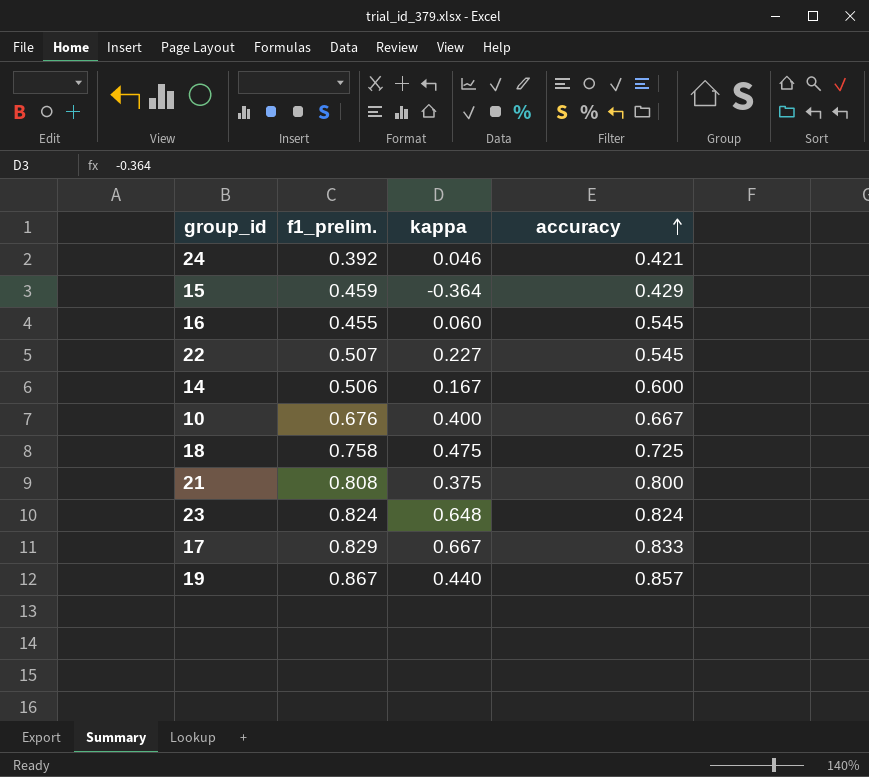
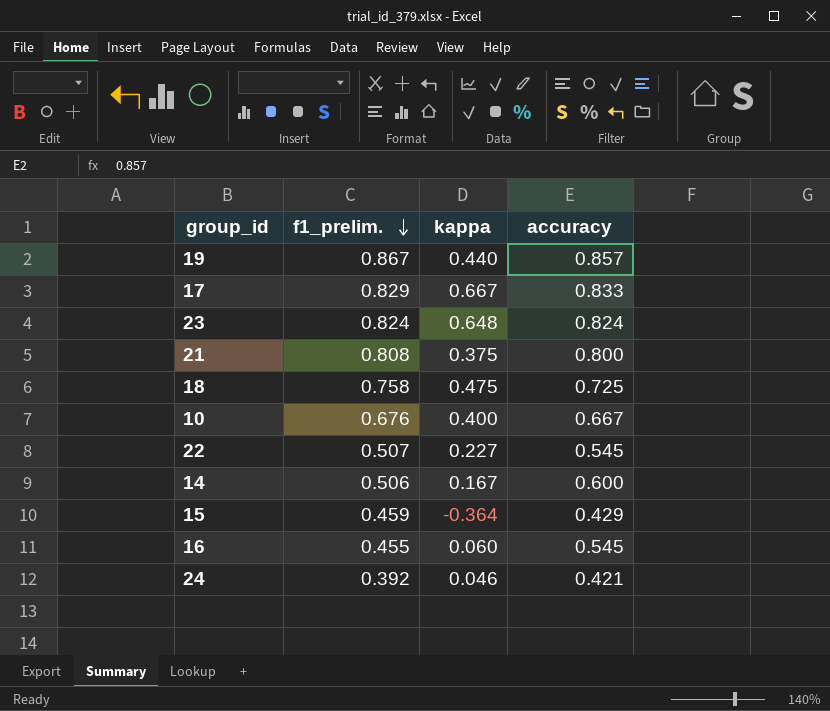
row order: accuracy ascending -> f1_prelim. descending

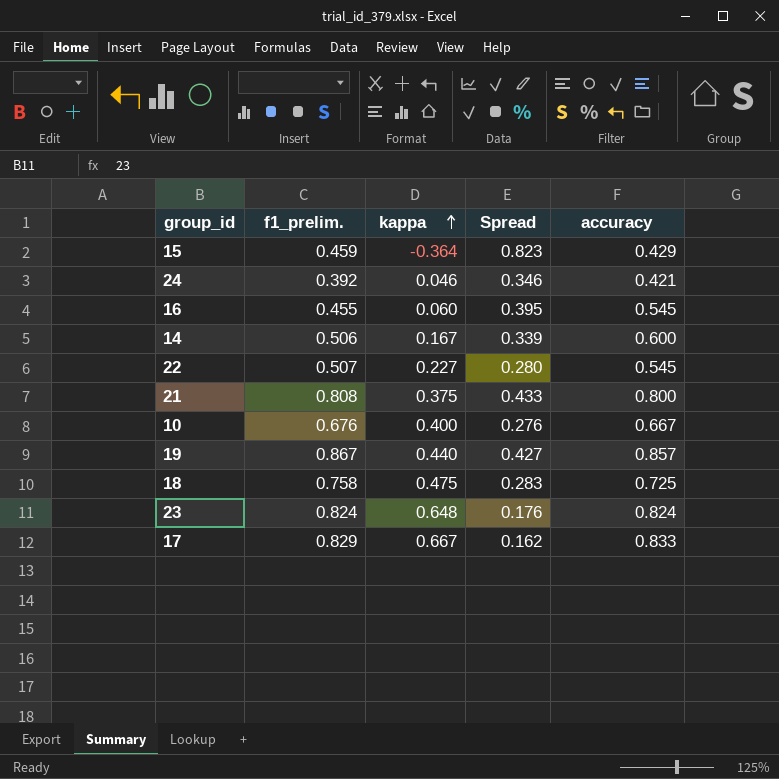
row order: f1_prelim. descending -> kappa ascending
column Spread | formula: none -> [f1_prelim.] - [kappa]

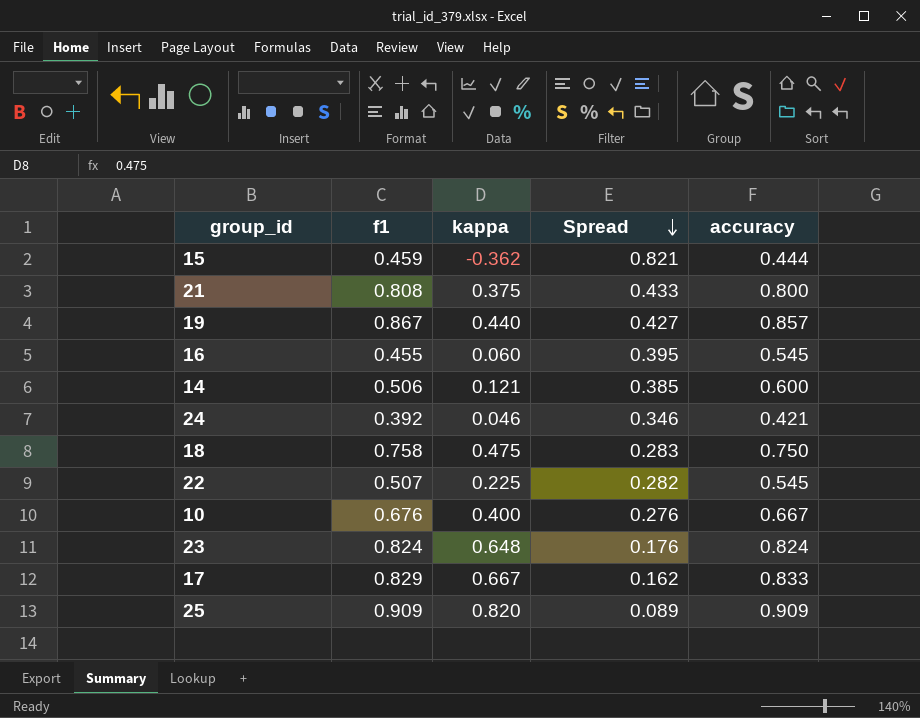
row order: kappa ascending -> Spread descending
column name: f1_prelim. -> f1
15 | kappa: -0.364 -> -0.362
15 | Spread: 0.823 -> 0.821
15 | accuracy: 0.429 -> 0.444
14 | kappa: 0.167 -> 0.121
14 | Spread: 0.339 -> 0.385
18 | accuracy: 0.725 -> 0.750
22 | kappa: 0.227 -> 0.225
22 | Spread: 0.280 -> 0.282
row 25: none -> 0.909 | 0.820 | 0.089 | 0.909

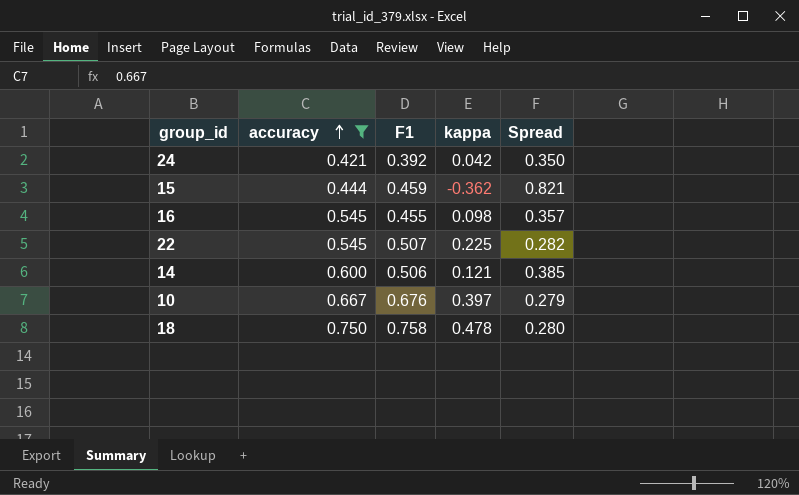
filter: none -> accuracy <= 0.750
row order: Spread descending -> accuracy ascending
column accuracy | position: 5 -> 2
column name: f1 -> F1
24 | kappa: 0.046 -> 0.042
24 | Spread: 0.346 -> 0.350
16 | kappa: 0.060 -> 0.098
16 | Spread: 0.395 -> 0.357
10 | kappa: 0.400 -> 0.397
10 | Spread: 0.276 -> 0.279
18 | kappa: 0.475 -> 0.478
18 | Spread: 0.283 -> 0.280

